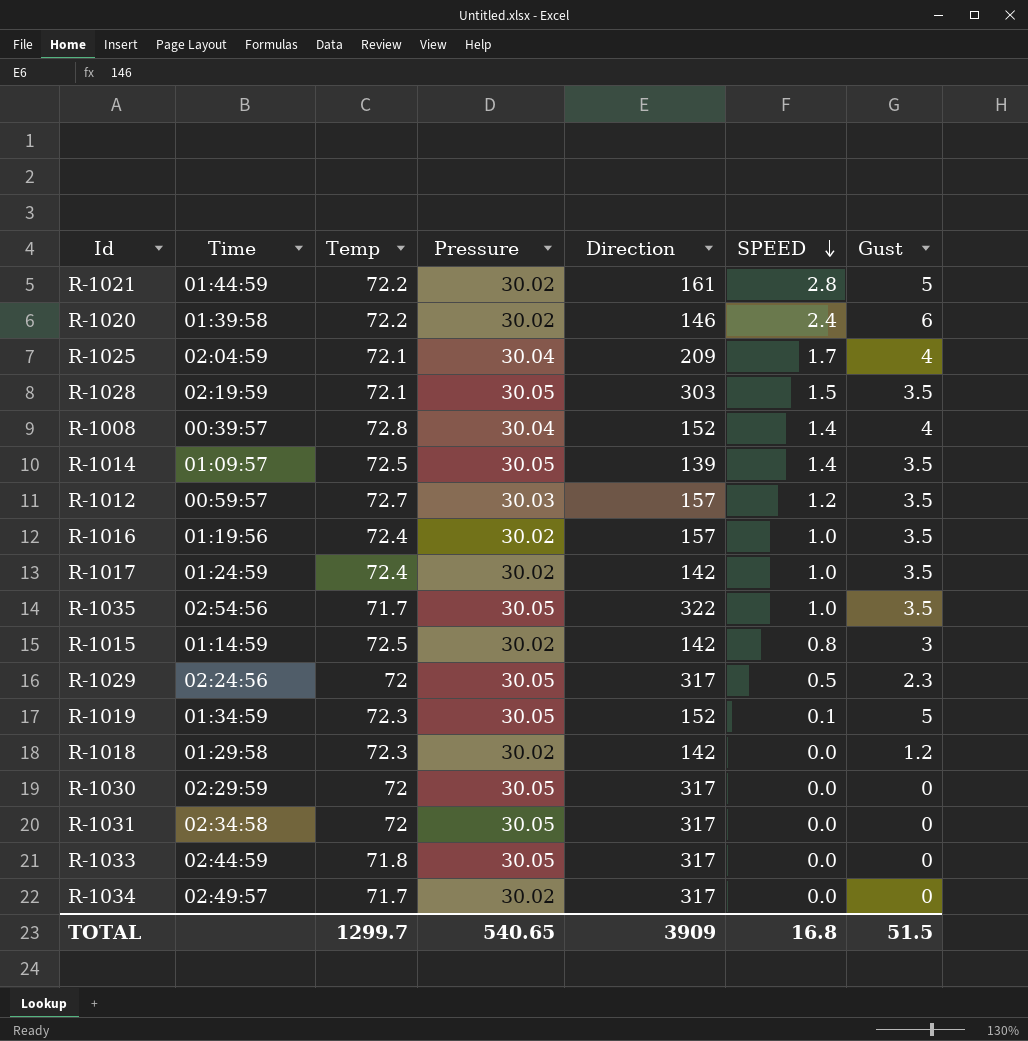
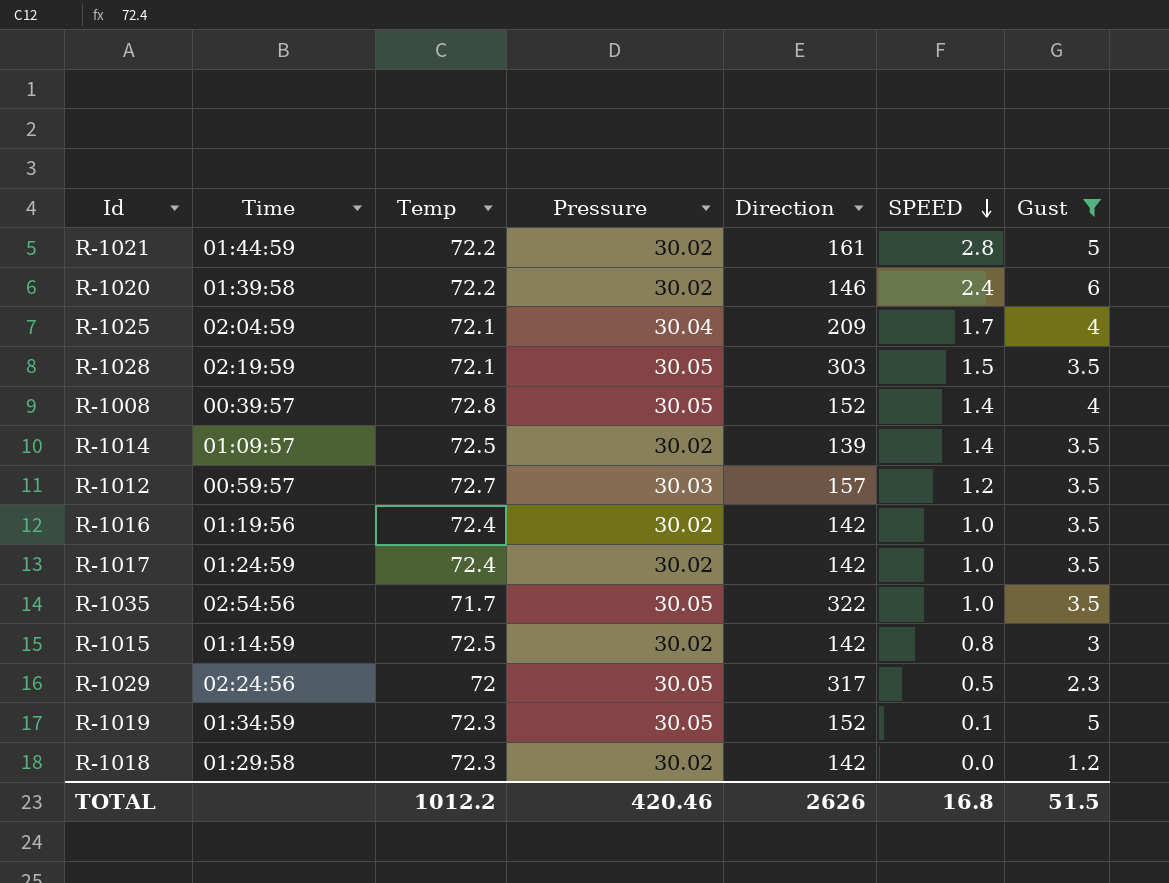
filter: none -> Gust != 0
R-1008 | Pressure: 30.04 -> 30.05
R-1014 | Pressure: 30.05 -> 30.02
R-1016 | Direction: 157 -> 142
TOTAL | Temp: 1299.7 -> 1012.2
TOTAL | Pressure: 540.65 -> 420.46
TOTAL | Direction: 3909 -> 2626

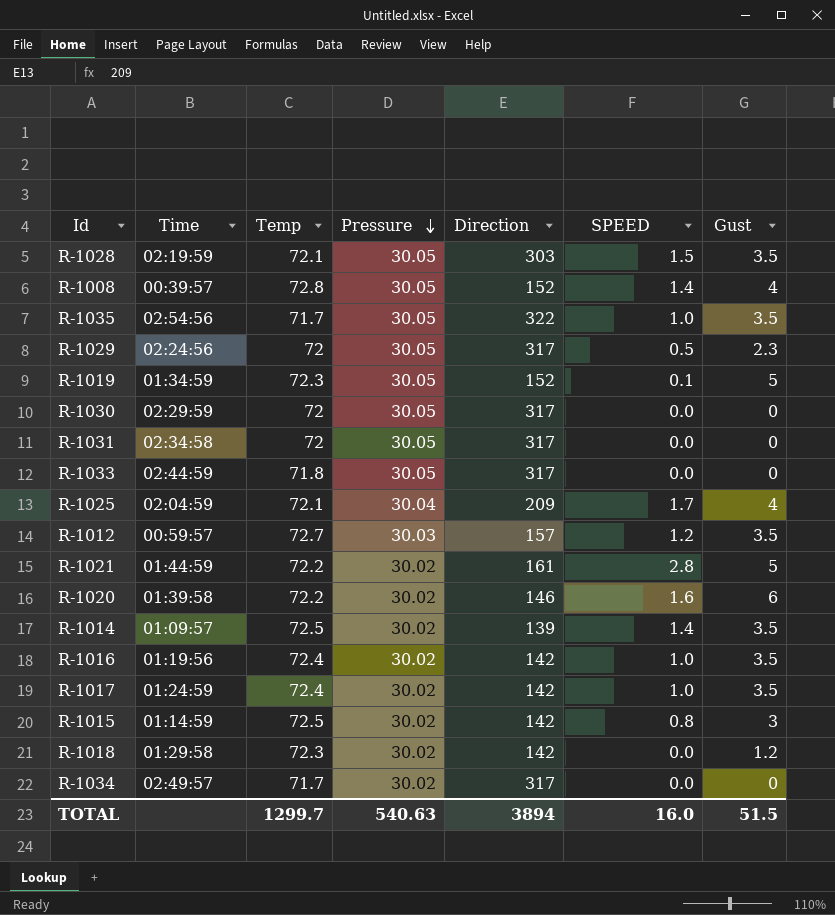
filter: Gust != 0 -> none
row order: SPEED descending -> Pressure descending
R-1020 | SPEED: 2.4 -> 1.6
TOTAL | Temp: 1012.2 -> 1299.7
TOTAL | Pressure: 420.46 -> 540.63
TOTAL | Direction: 2626 -> 3894
TOTAL | SPEED: 16.8 -> 16.0

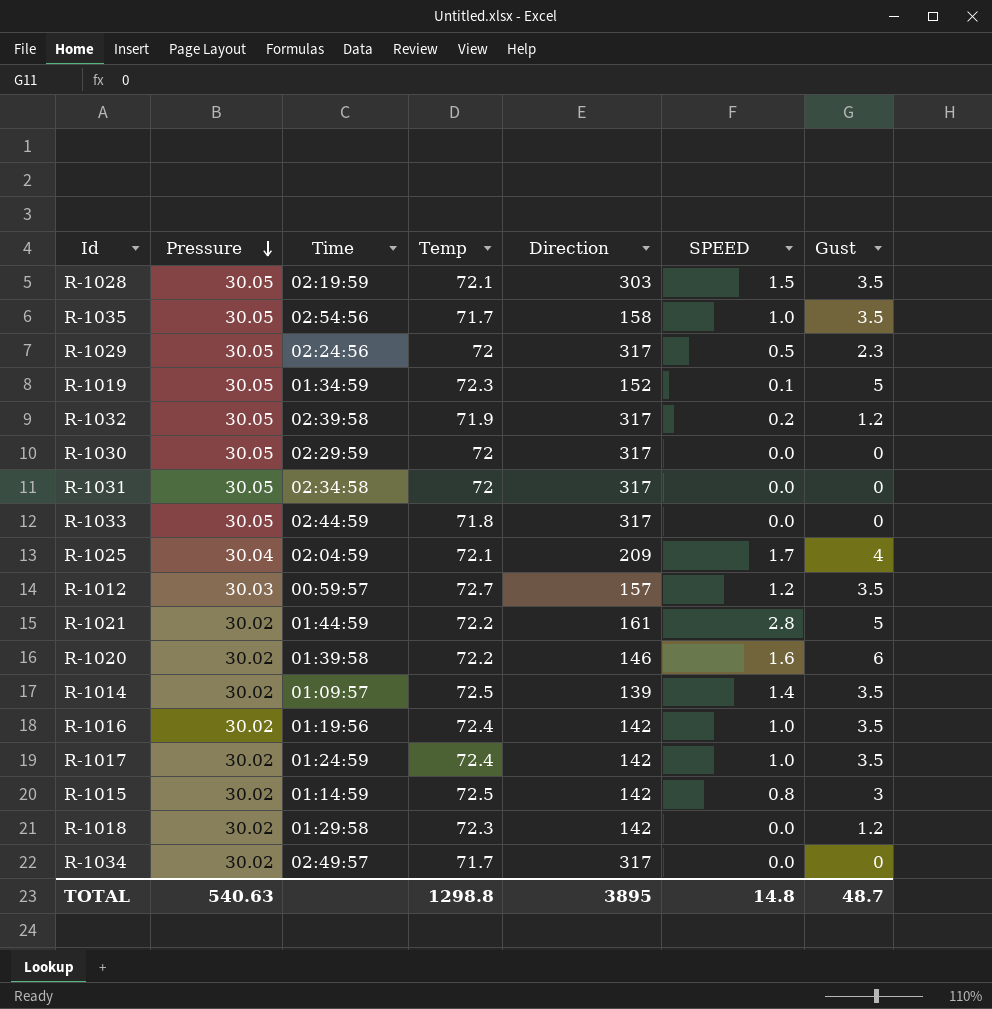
column Pressure | position: 4 -> 2
row R-1008: 00:39:57 | 72.8 | 30.05 | 152 | 1.4 | 4 -> none
R-1035 | Direction: 322 -> 158
row R-1032: none -> 30.05 | 02:39:58 | 71.9 | 317 | 0.2 | 1.2
TOTAL | Temp: 1299.7 -> 1298.8
TOTAL | Direction: 3894 -> 3895
TOTAL | SPEED: 16.0 -> 14.8
TOTAL | Gust: 51.5 -> 48.7

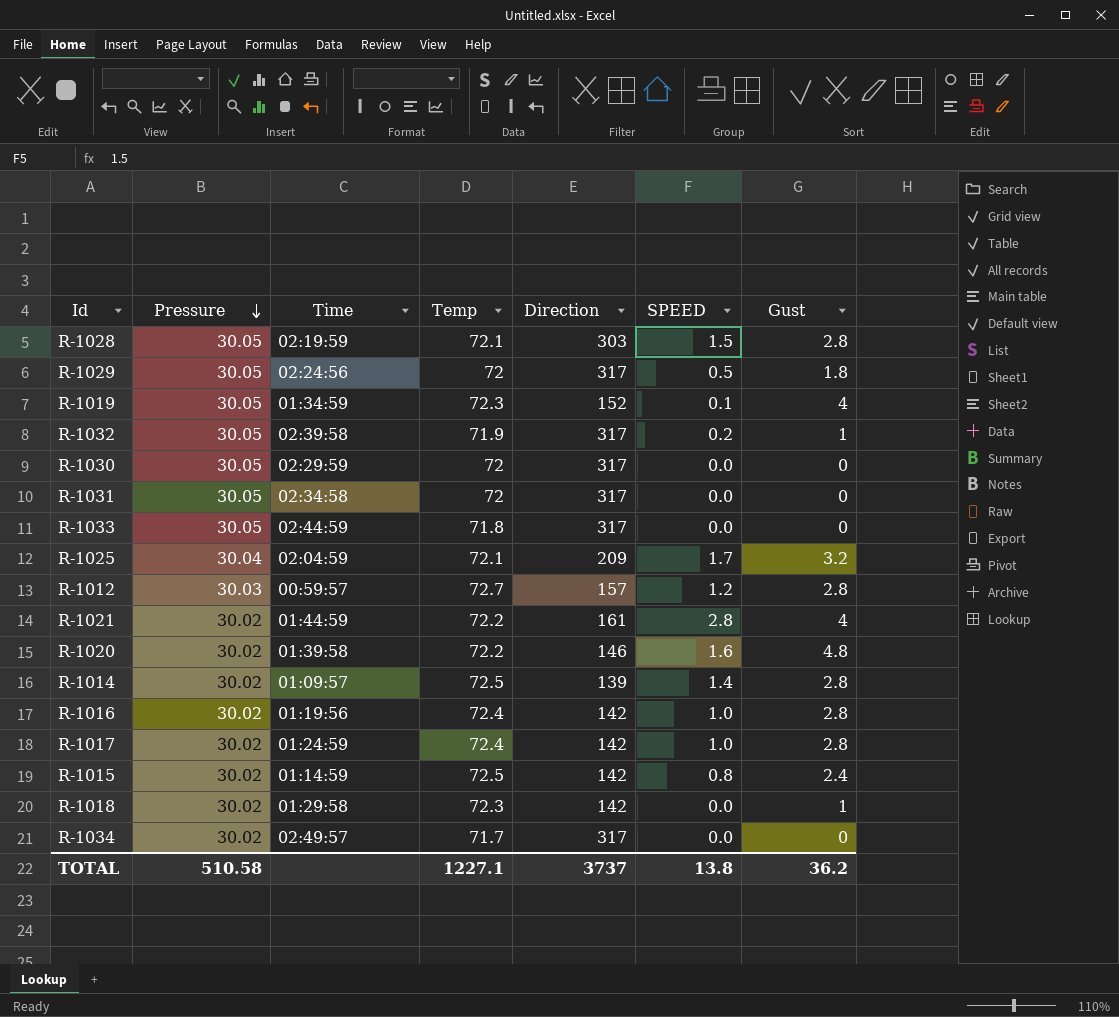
row R-1035: 30.05 | 02:54:56 | 71.7 | 158 | 1.0 | 3.5 -> none
R-1028 | Gust: 3.5 -> 2.8
R-1029 | Gust: 2.3 -> 1.8
R-1019 | Gust: 5 -> 4
R-1032 | Gust: 1.2 -> 1
R-1025 | Gust: 4 -> 3.2
R-1012 | Gust: 3.5 -> 2.8
R-1021 | Gust: 5 -> 4
R-1020 | Gust: 6 -> 4.8
R-1014 | Gust: 3.5 -> 2.8
R-1016 | Gust: 3.5 -> 2.8
R-1017 | Gust: 3.5 -> 2.8
R-1015 | Gust: 3 -> 2.4
R-1018 | Gust: 1.2 -> 1
TOTAL | Pressure: 540.63 -> 510.58
TOTAL | Temp: 1298.8 -> 1227.1
TOTAL | Direction: 3895 -> 3737
TOTAL | SPEED: 14.8 -> 13.8
TOTAL | Gust: 48.7 -> 36.2

